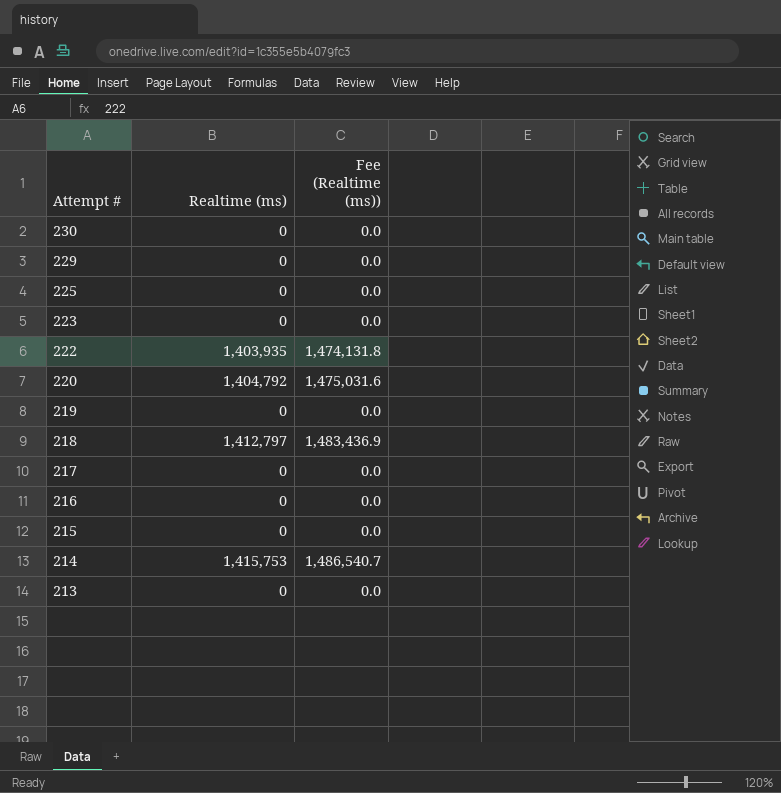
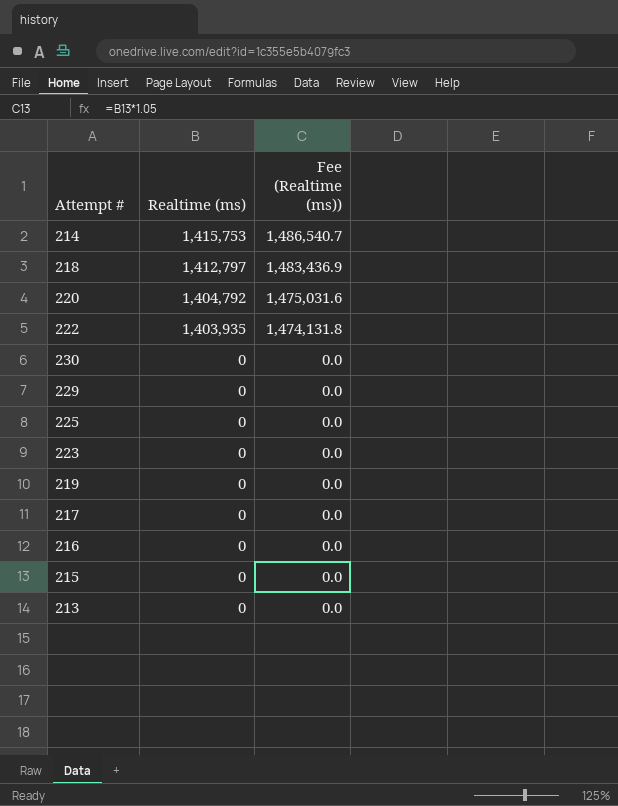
row order: Attempt # descending -> Realtime (ms) descending

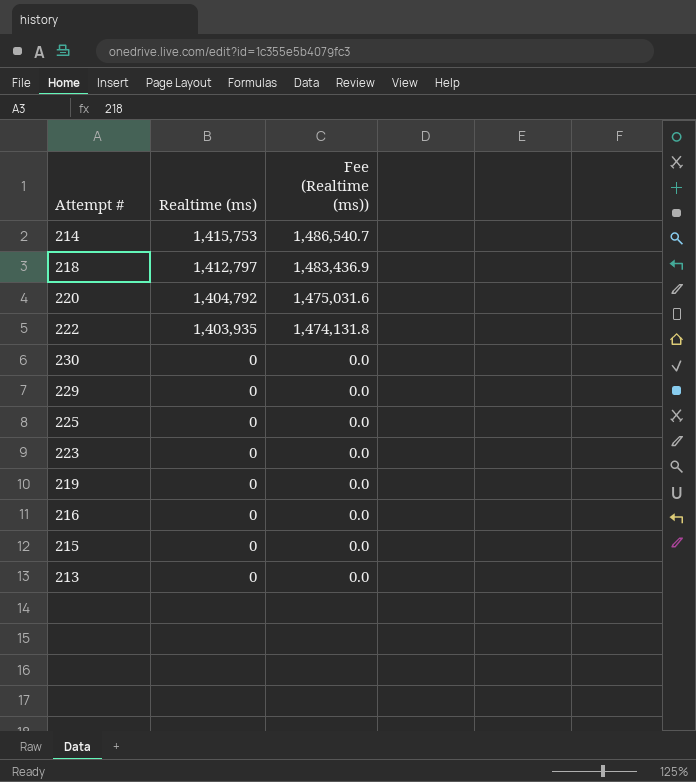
row 217: 0 | 0.0 -> none

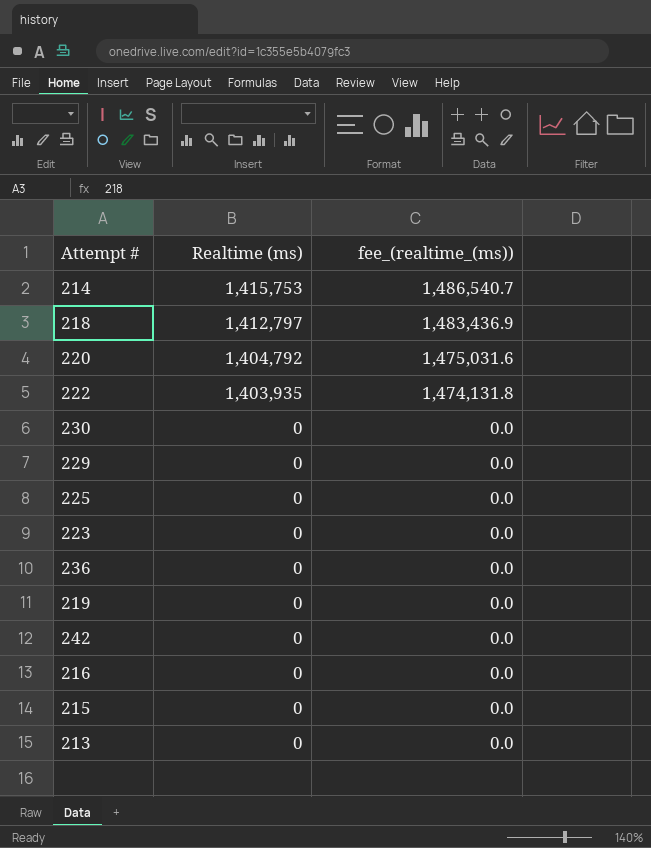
column name: Fee (Realtime (ms)) -> fee_(realtime_(ms))
row 236: none -> 0 | 0.0
row 242: none -> 0 | 0.0

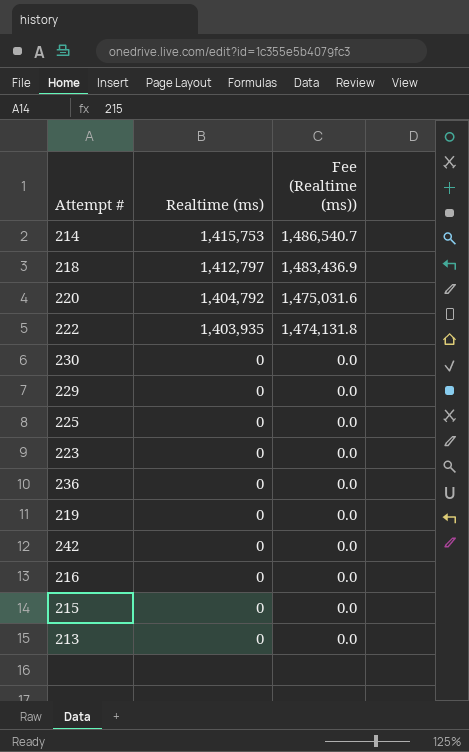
column name: fee_(realtime_(ms)) -> Fee (Realtime (ms))

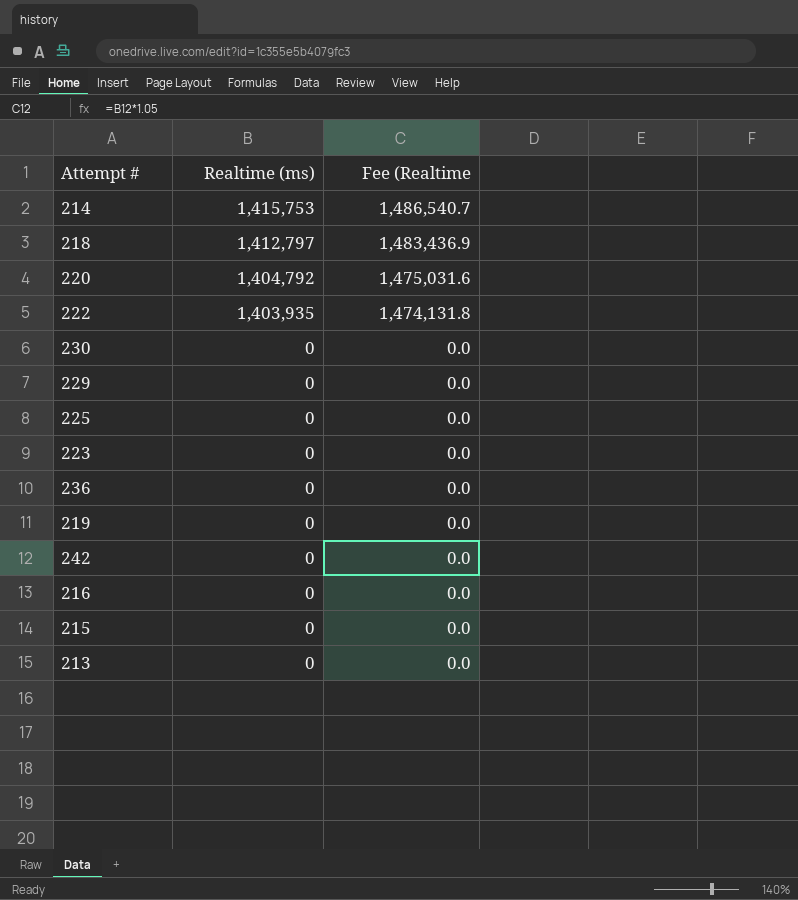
column name: Fee (Realtime (ms)) -> Fee (Realtime

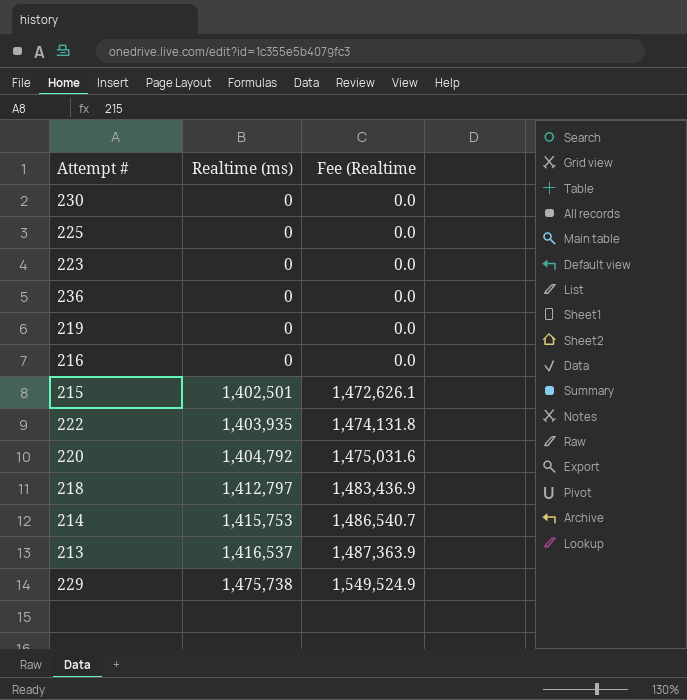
row order: Realtime (ms) descending -> Realtime (ms) ascending
row 242: 0 | 0.0 -> none
215 | Realtime (ms): 0 -> 1,402,501
215 | Fee (Realtime: 0.0 -> 1,472,626.1
213 | Realtime (ms): 0 -> 1,416,537
213 | Fee (Realtime: 0.0 -> 1,487,363.9
229 | Realtime (ms): 0 -> 1,475,738
229 | Fee (Realtime: 0.0 -> 1,549,524.9

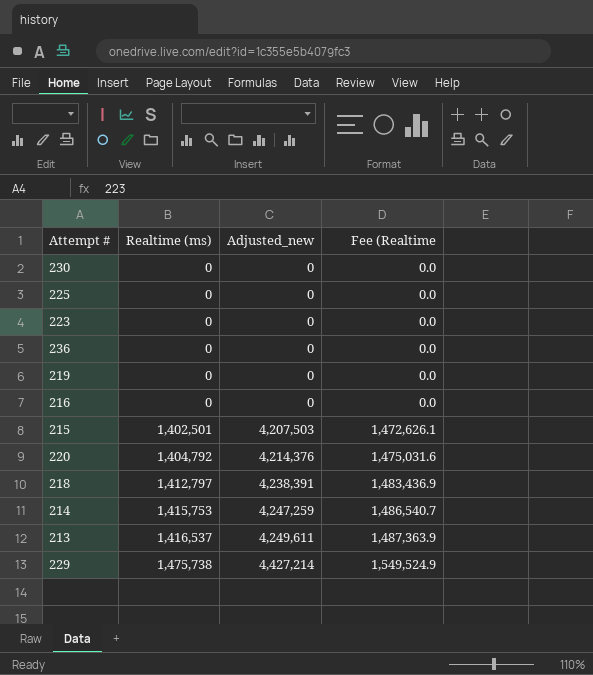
column Adjusted_new | formula: none -> [Realtime (ms)] * 3
row 222: 1,403,935 | 1,474,131.8 -> none

